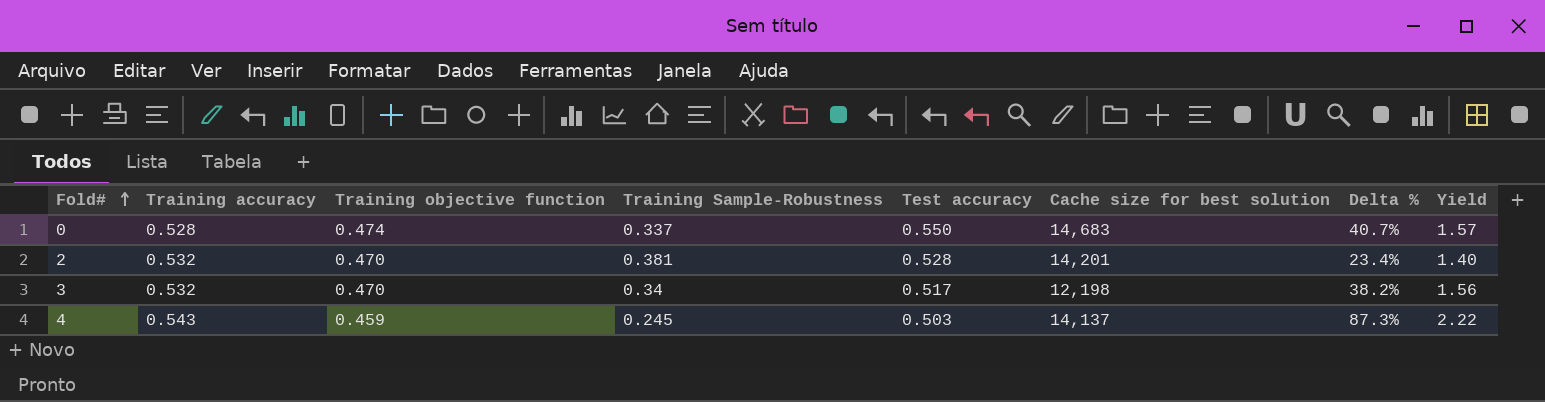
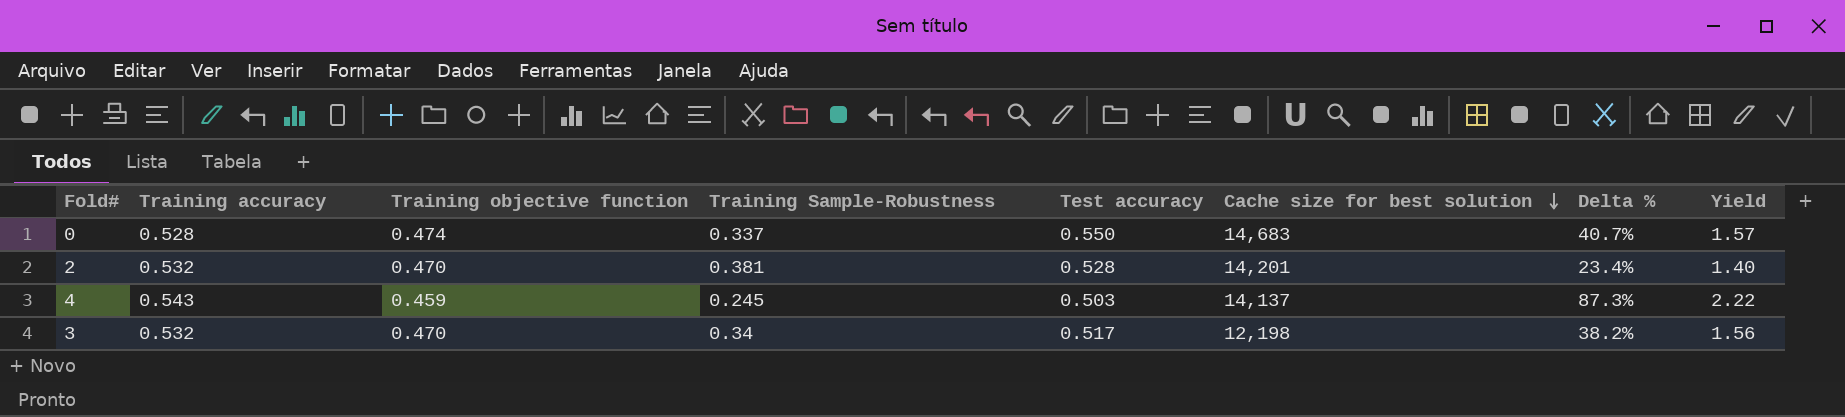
row order: Fold# ascending -> Cache size for best solution descending

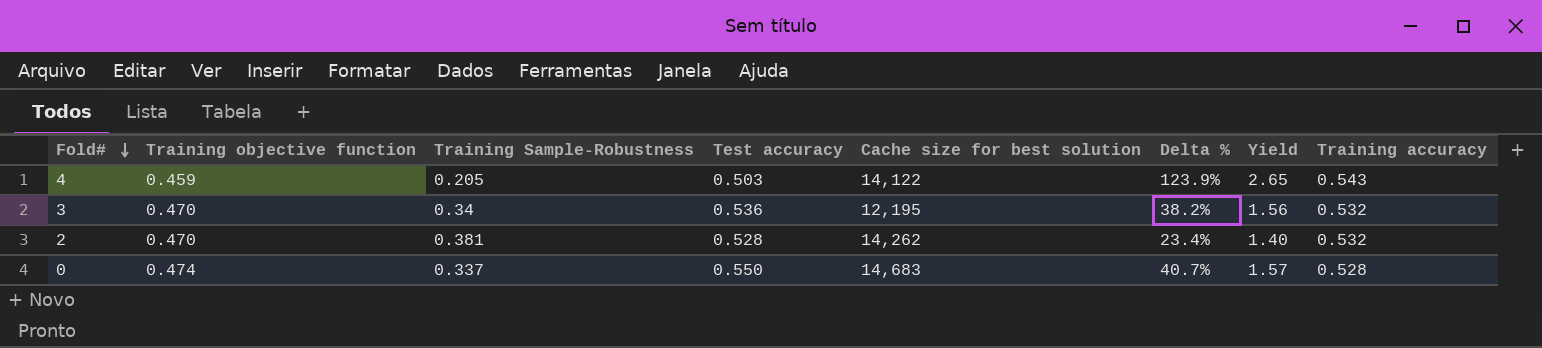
row order: Cache size for best solution descending -> Fold# descending
column Training accuracy | position: 2 -> 8
4 | Training Sample-Robustness: 0.245 -> 0.205
4 | Cache size for best solution: 14,137 -> 14,122
4 | Delta %: 87.3% -> 123.9%
4 | Yield: 2.22 -> 2.65
3 | Test accuracy: 0.517 -> 0.536
3 | Cache size for best solution: 12,198 -> 12,195
2 | Cache size for best solution: 14,201 -> 14,262

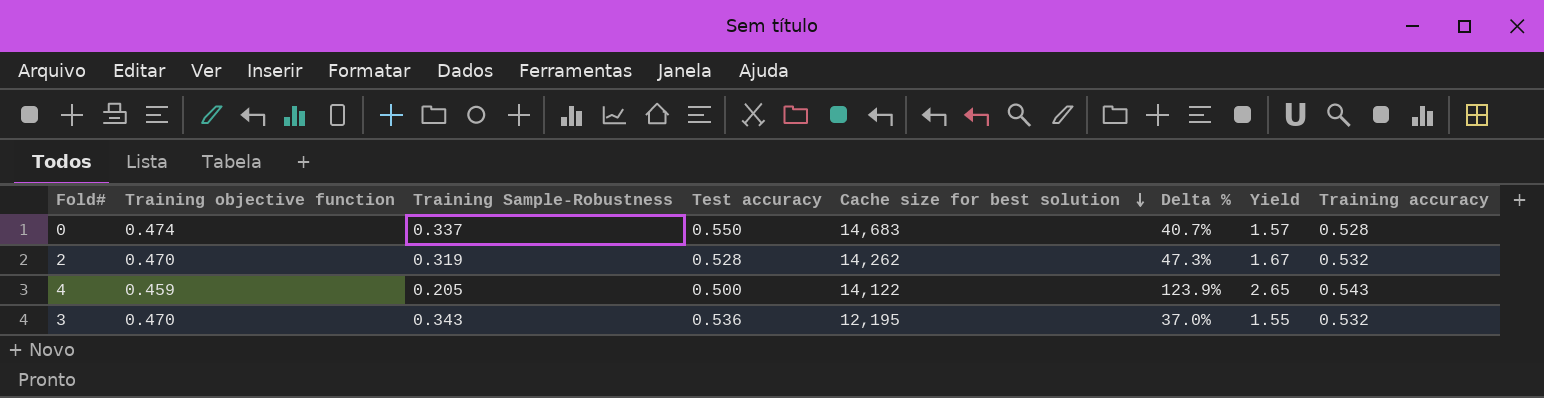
row order: Fold# descending -> Cache size for best solution descending
2 | Training Sample-Robustness: 0.381 -> 0.319
2 | Delta %: 23.4% -> 47.3%
2 | Yield: 1.40 -> 1.67
4 | Test accuracy: 0.503 -> 0.500
3 | Training Sample-Robustness: 0.34 -> 0.343
3 | Delta %: 38.2% -> 37.0%
3 | Yield: 1.56 -> 1.55

